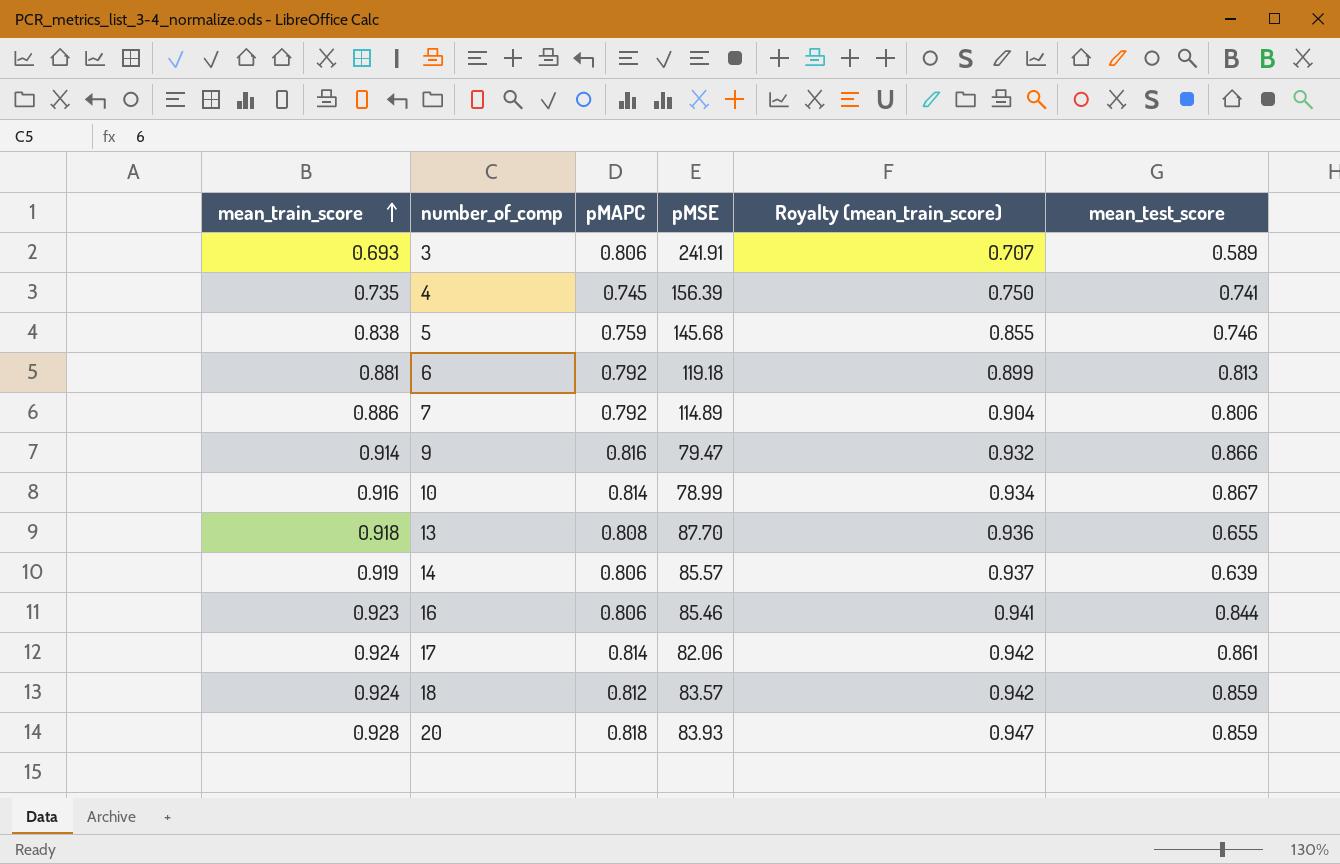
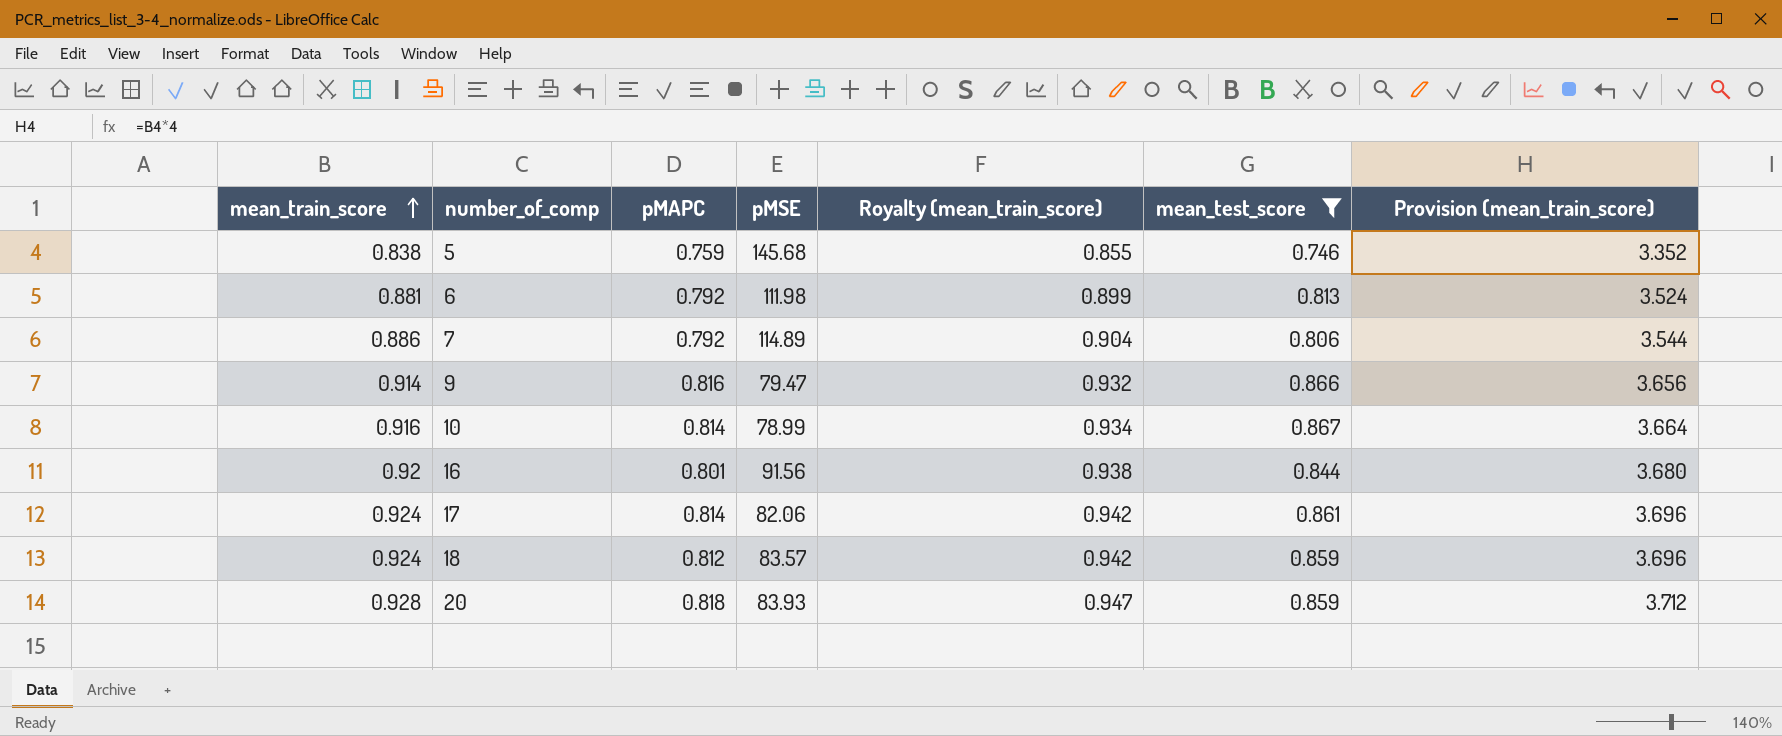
filter: none -> mean_test_score >= 0.746
column Provision (mean_train_score) | formula: none -> [mean_train_score] * 4
6 | pMSE: 119.18 -> 111.98
16 | mean_train_score: 0.923 -> 0.92
16 | pMAPC: 0.806 -> 0.801
16 | pMSE: 85.46 -> 91.56
16 | Royalty (mean_train_score): 0.941 -> 0.938

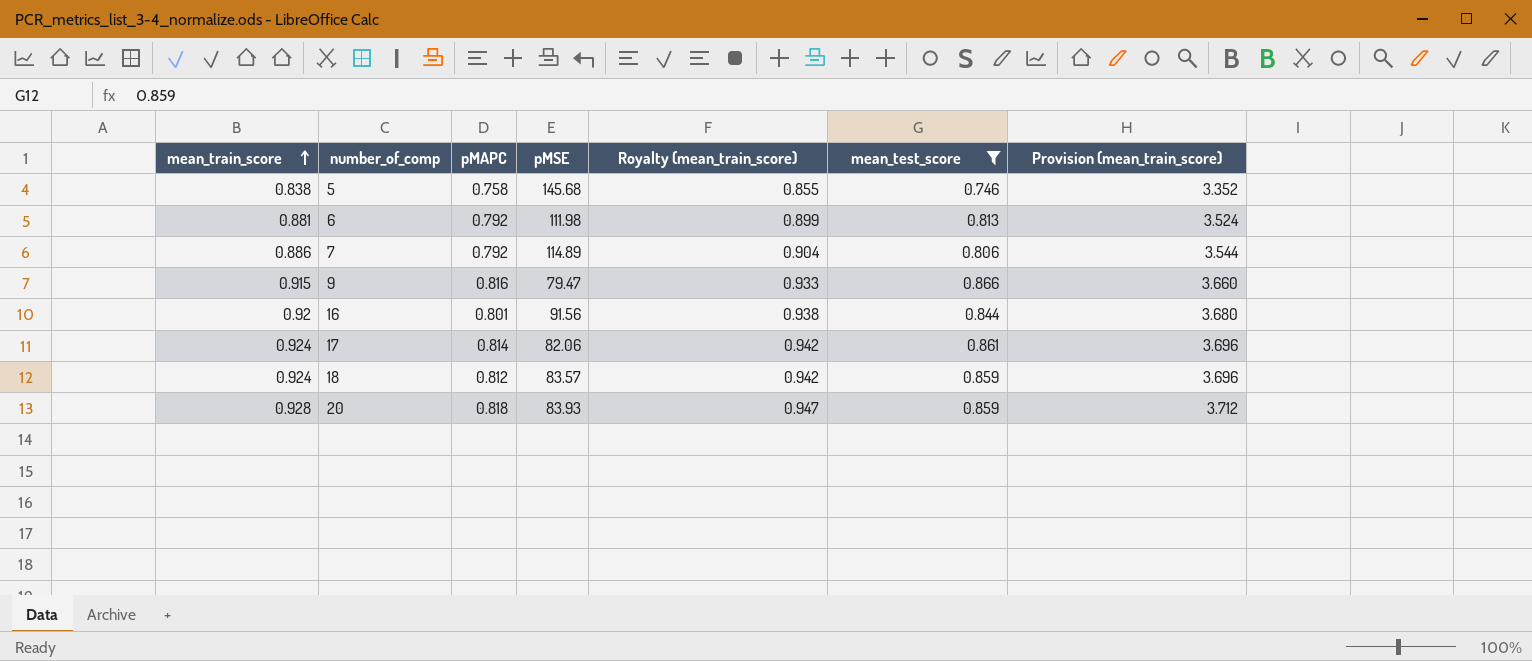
row 10: 0.916 | 0.814 | 78.99 | 0.934 | 0.867 | 3.664 -> none
5 | pMAPC: 0.759 -> 0.758
9 | mean_train_score: 0.914 -> 0.915
9 | Royalty (mean_train_score): 0.932 -> 0.933
9 | Provision (mean_train_score): 3.656 -> 3.660

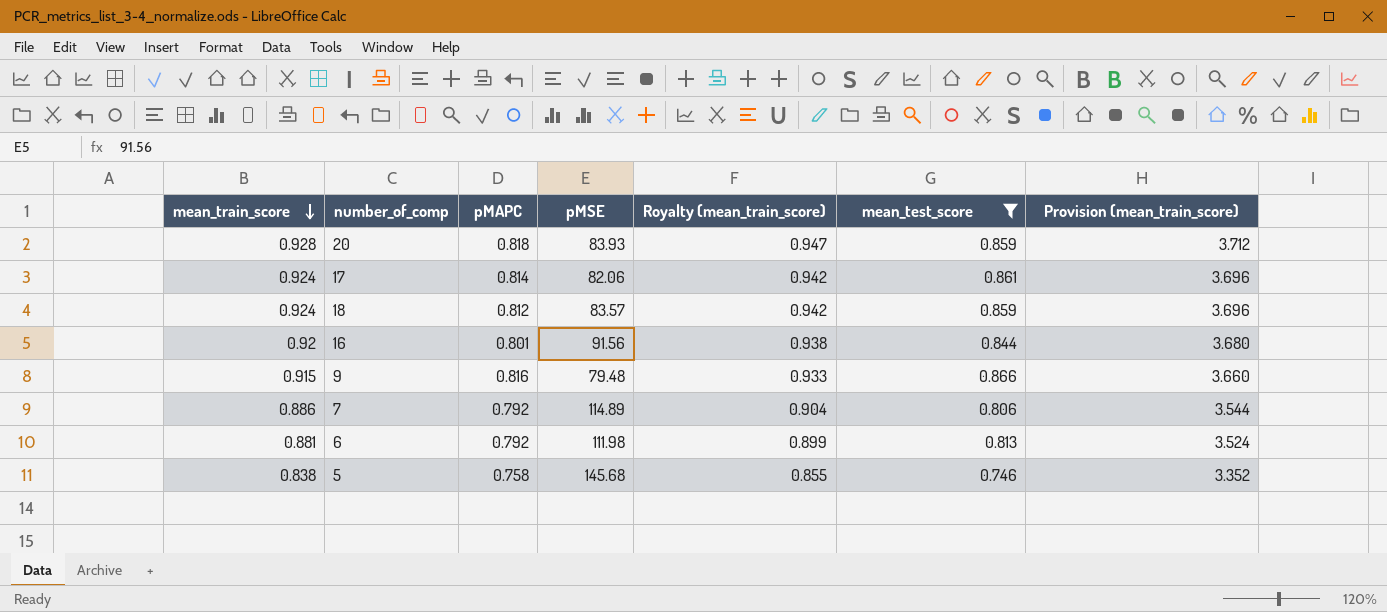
row order: mean_train_score ascending -> mean_train_score descending
9 | pMSE: 79.47 -> 79.48

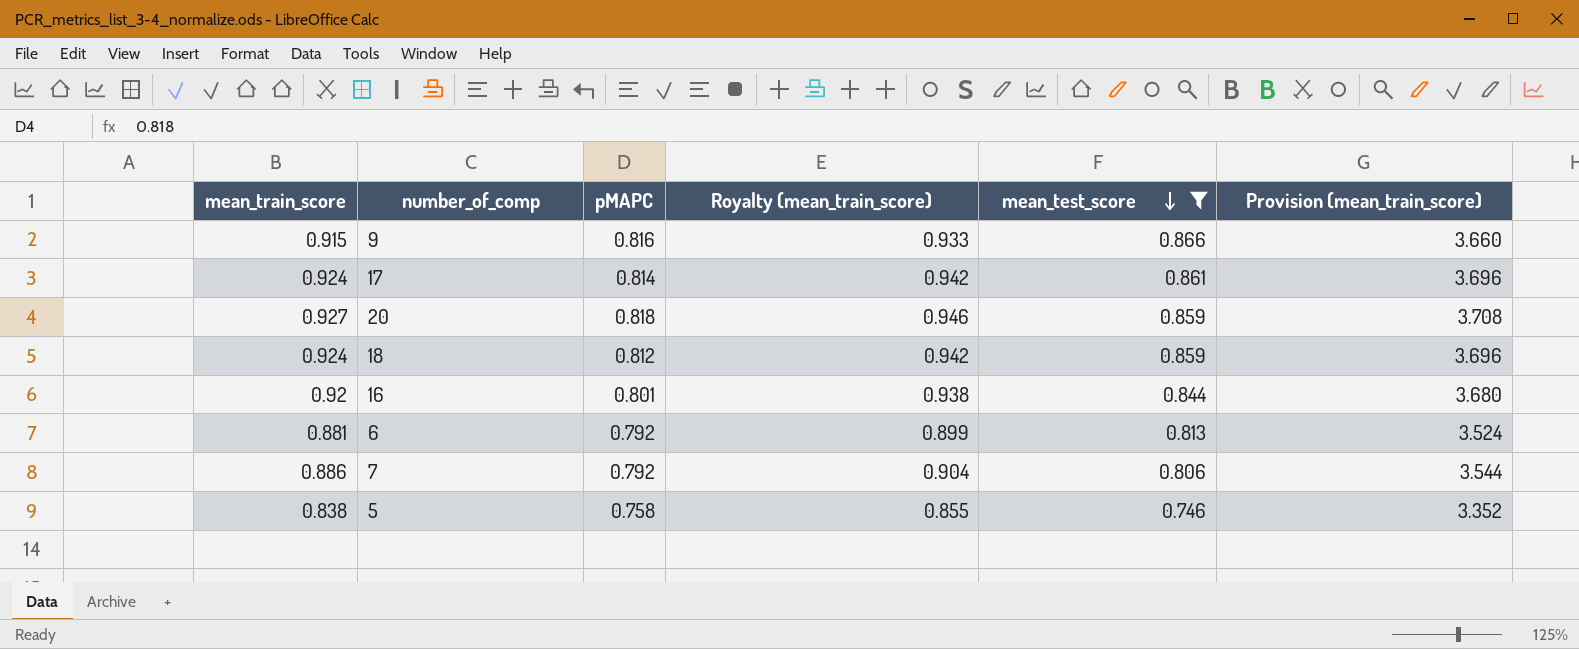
row order: mean_train_score descending -> mean_test_score descending
column pMSE | position: 4 -> none
20 | mean_train_score: 0.928 -> 0.927
20 | Royalty (mean_train_score): 0.947 -> 0.946
20 | Provision (mean_train_score): 3.712 -> 3.708

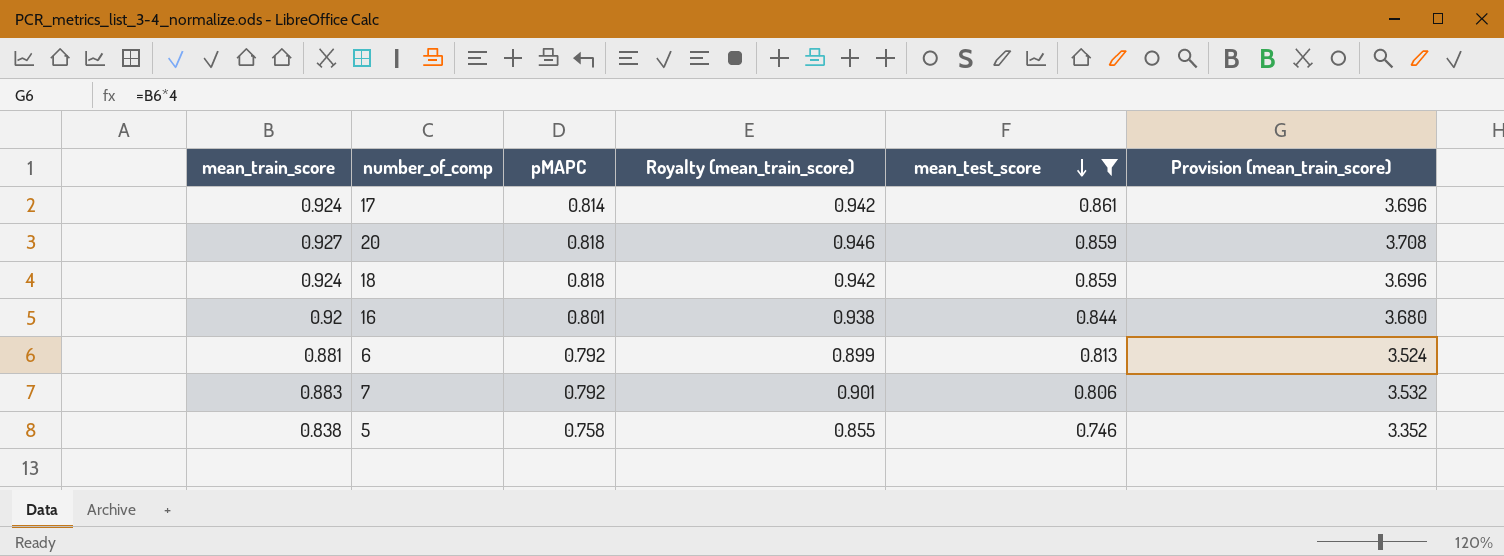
row 9: 0.915 | 0.816 | 0.933 | 0.866 | 3.660 -> none
18 | pMAPC: 0.812 -> 0.818
7 | mean_train_score: 0.886 -> 0.883
7 | Royalty (mean_train_score): 0.904 -> 0.901
7 | Provision (mean_train_score): 3.544 -> 3.532

